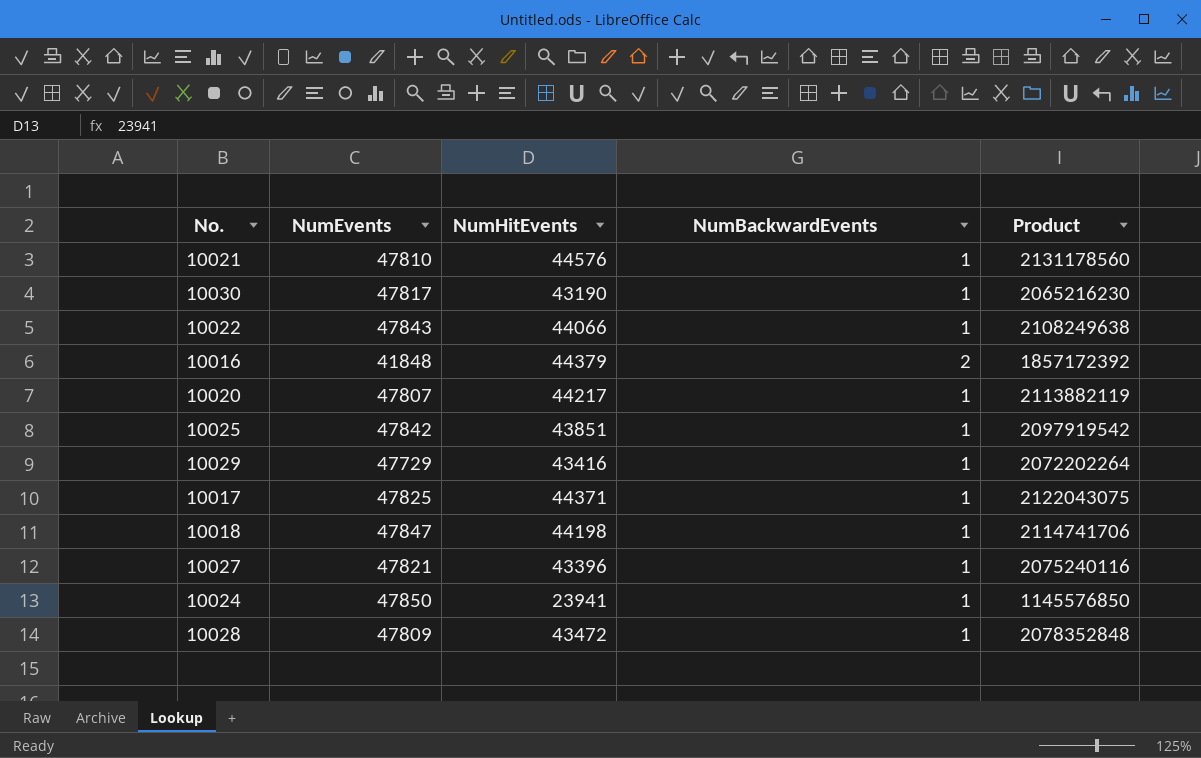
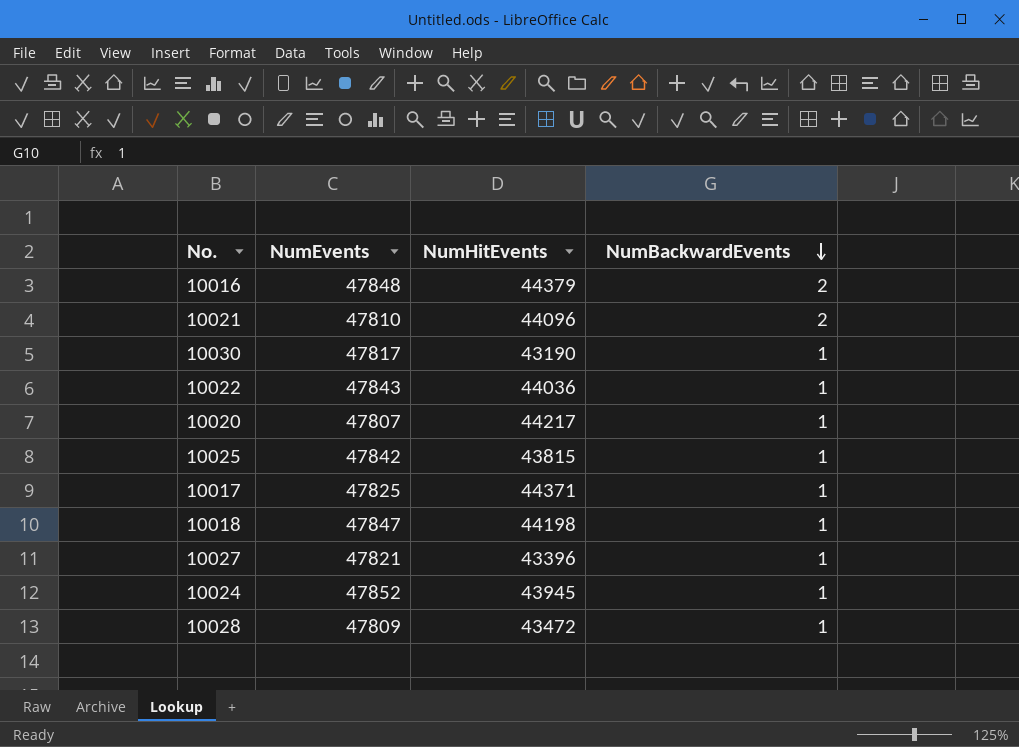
row order: none -> NumBackwardEvents descending
column Product | formula: [NumEvents] * [NumHitEvents] -> none
row 10029: 47729 | 43416 | 1 | 2072202264 -> none
10016 | NumEvents: 41848 -> 47848
10021 | NumHitEvents: 44576 -> 44096
10021 | NumBackwardEvents: 1 -> 2
10022 | NumHitEvents: 44066 -> 44036
10025 | NumHitEvents: 43851 -> 43815
10024 | NumEvents: 47850 -> 47852
10024 | NumHitEvents: 23941 -> 43945

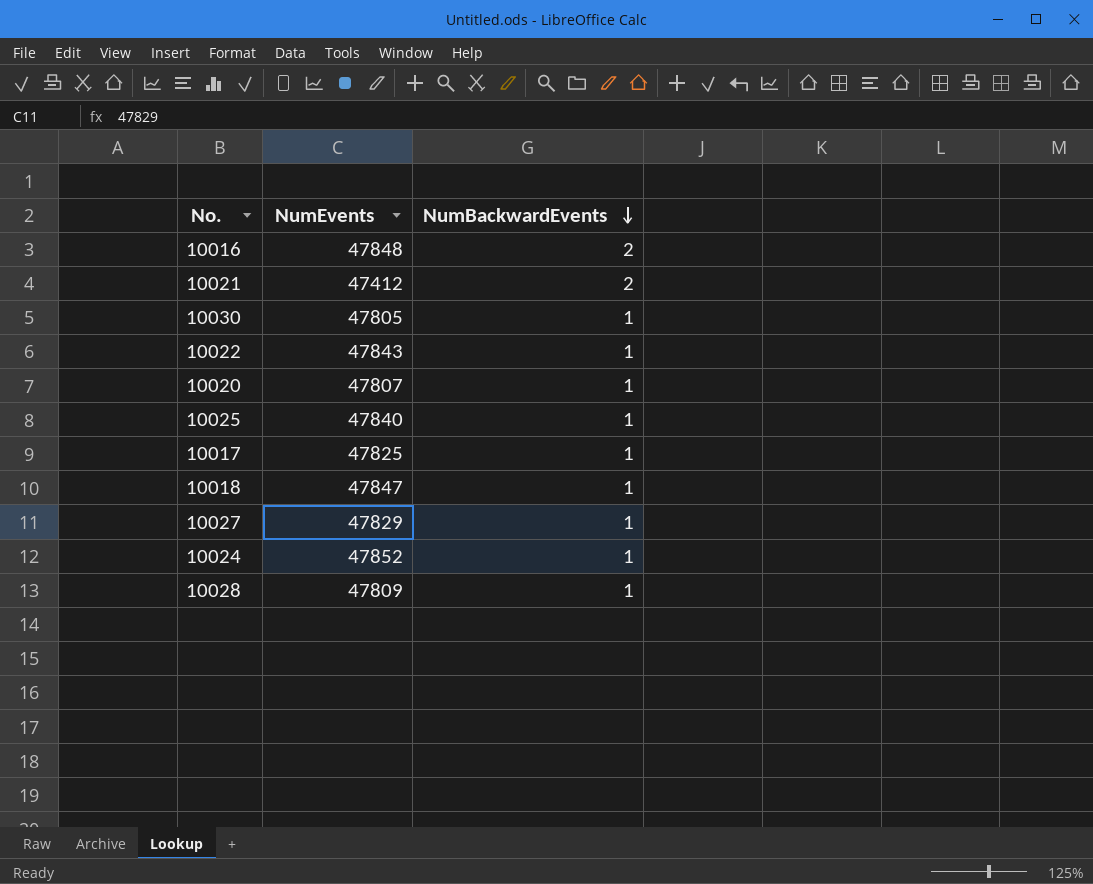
column NumHitEvents | position: 3 -> none
10021 | NumEvents: 47810 -> 47412
10030 | NumEvents: 47817 -> 47805
10025 | NumEvents: 47842 -> 47840
10027 | NumEvents: 47821 -> 47829

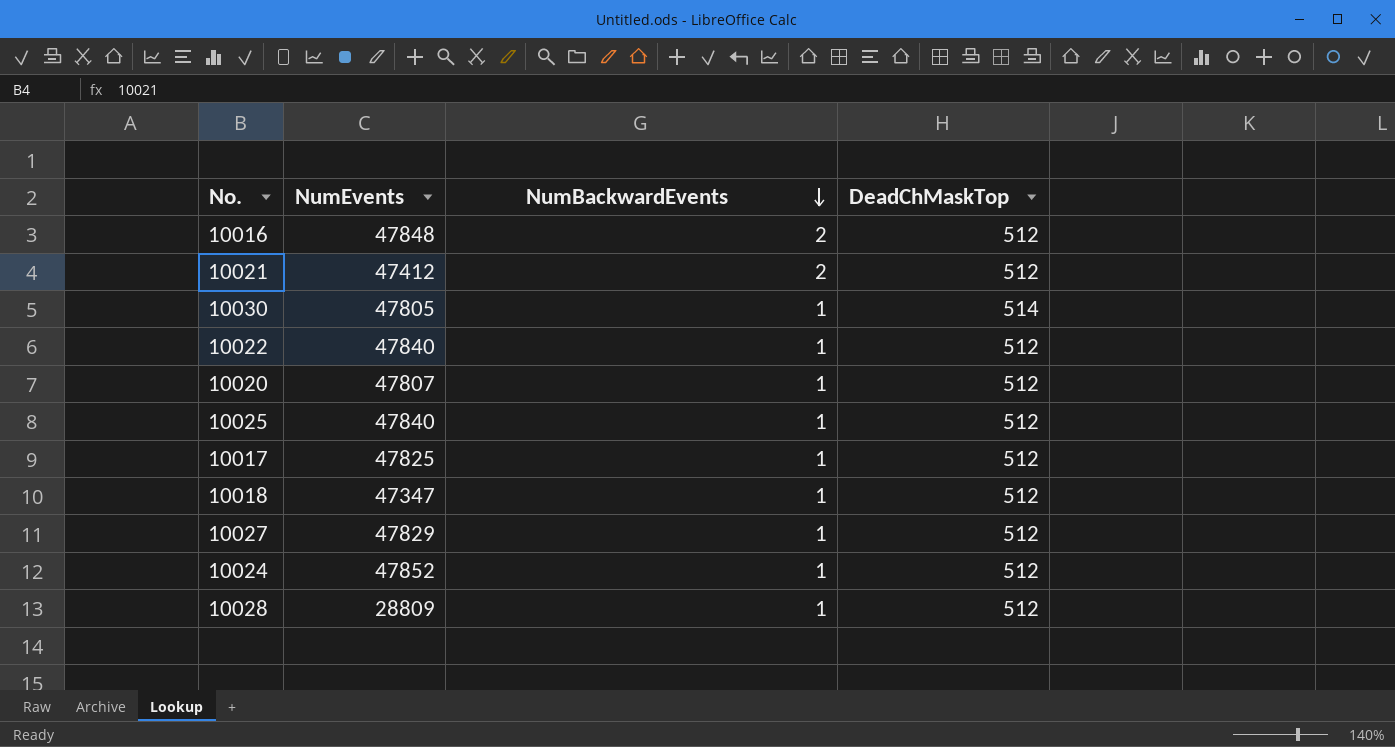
column DeadChMaskTop | position: none -> 4
10022 | NumEvents: 47843 -> 47840
10018 | NumEvents: 47847 -> 47347
10028 | NumEvents: 47809 -> 28809

